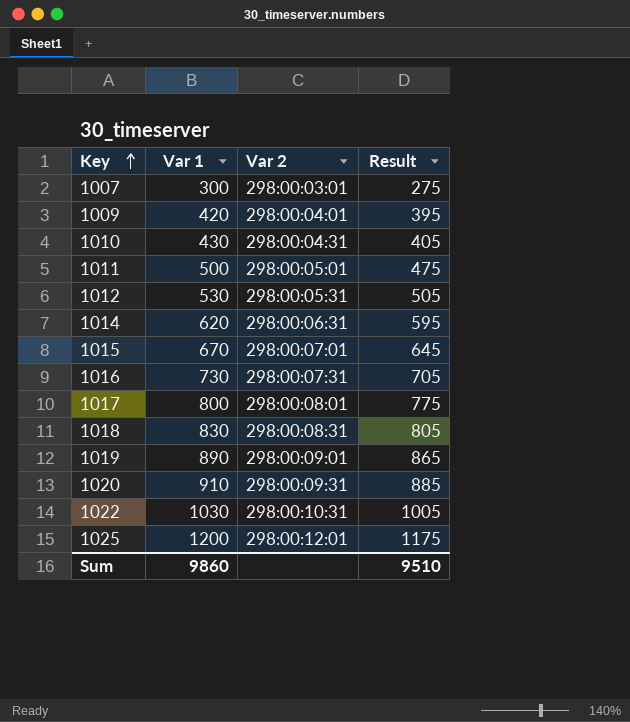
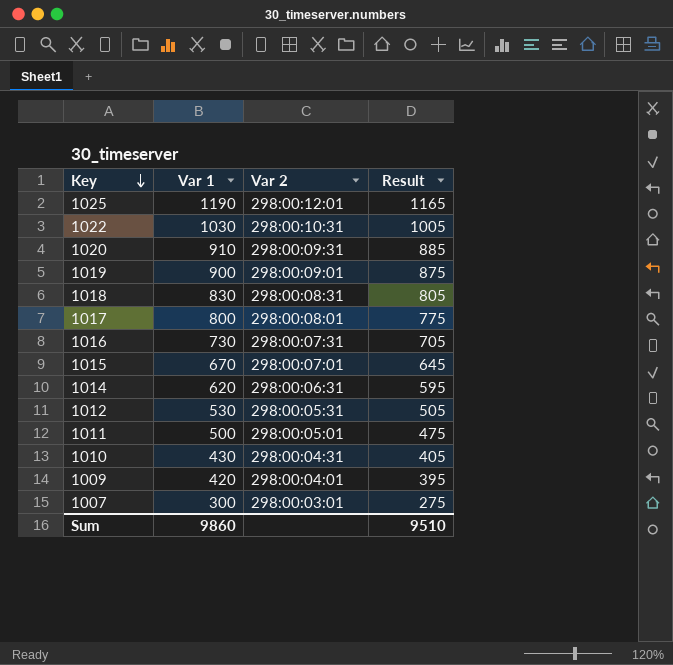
row order: Key ascending -> Key descending
1025 | Var 1: 1200 -> 1190
1025 | Result: 1175 -> 1165
1019 | Var 1: 890 -> 900
1019 | Result: 865 -> 875

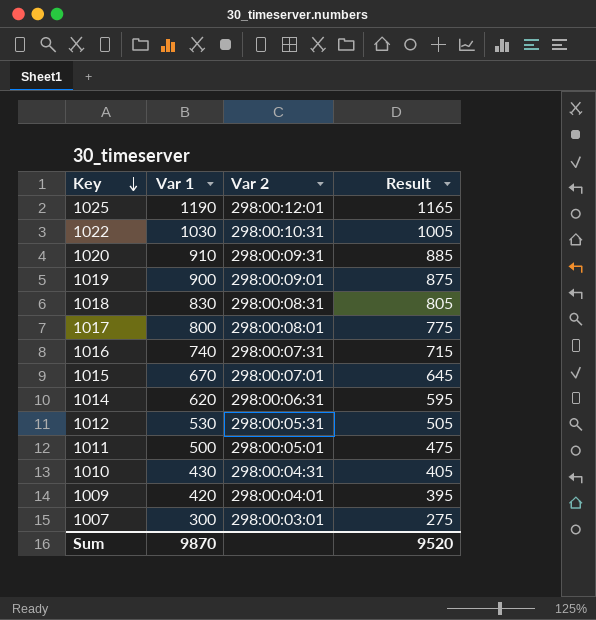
1016 | Var 1: 730 -> 740
1016 | Result: 705 -> 715
Sum | Var 1: 9860 -> 9870
Sum | Result: 9510 -> 9520

